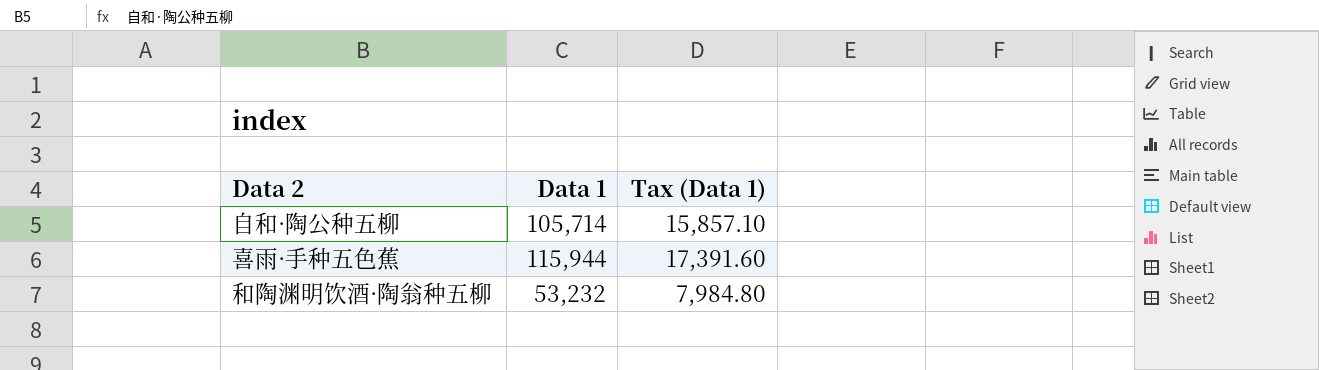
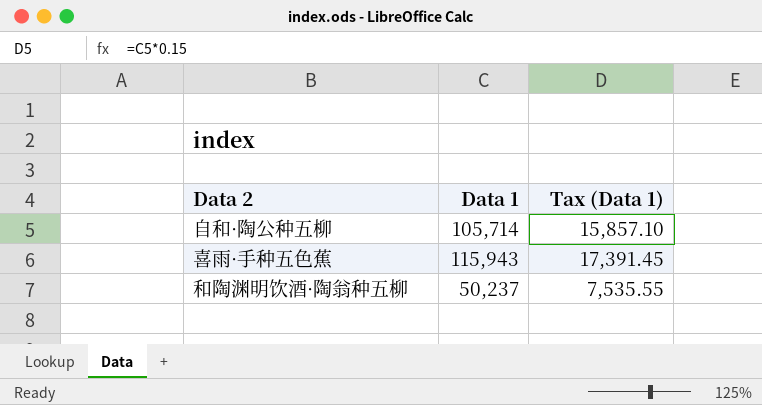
喜雨·手种五色蕉 | Data 1: 115,944 -> 115,943
喜雨·手种五色蕉 | Tax (Data 1): 17,391.60 -> 17,391.45
和陶渊明饮酒·陶翁种五柳 | Data 1: 53,232 -> 50,237
和陶渊明饮酒·陶翁种五柳 | Tax (Data 1): 7,984.80 -> 7,535.55

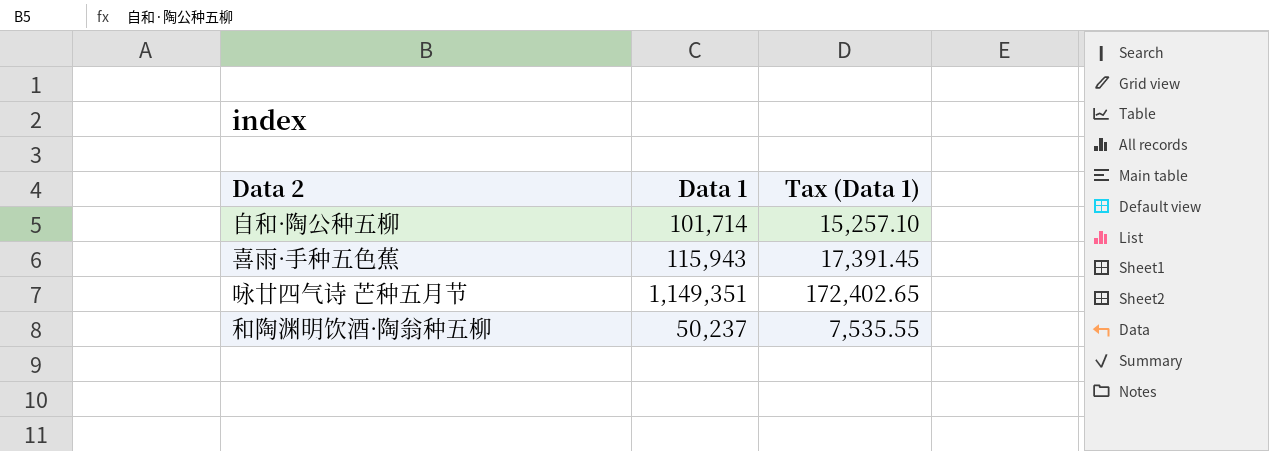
自和·陶公种五柳 | Data 1: 105,714 -> 101,714
自和·陶公种五柳 | Tax (Data 1): 15,857.10 -> 15,257.10
row 咏廿四气诗 芒种五月节: none -> 1,149,351 | 172,402.65

